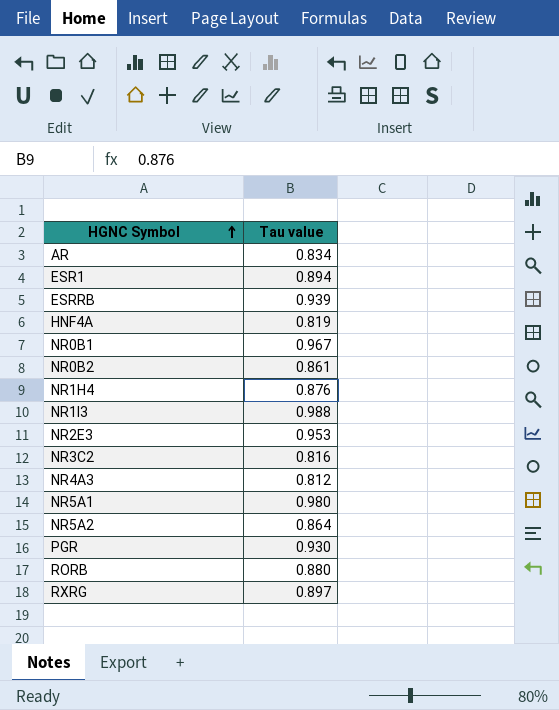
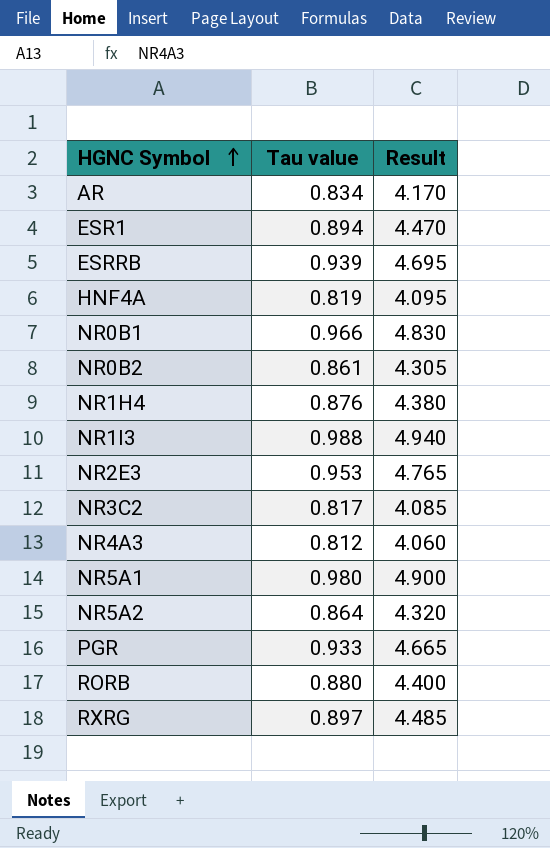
column Result | formula: none -> [Tau value] * 5
NR0B1 | Tau value: 0.967 -> 0.966
NR3C2 | Tau value: 0.816 -> 0.817
PGR | Tau value: 0.930 -> 0.933

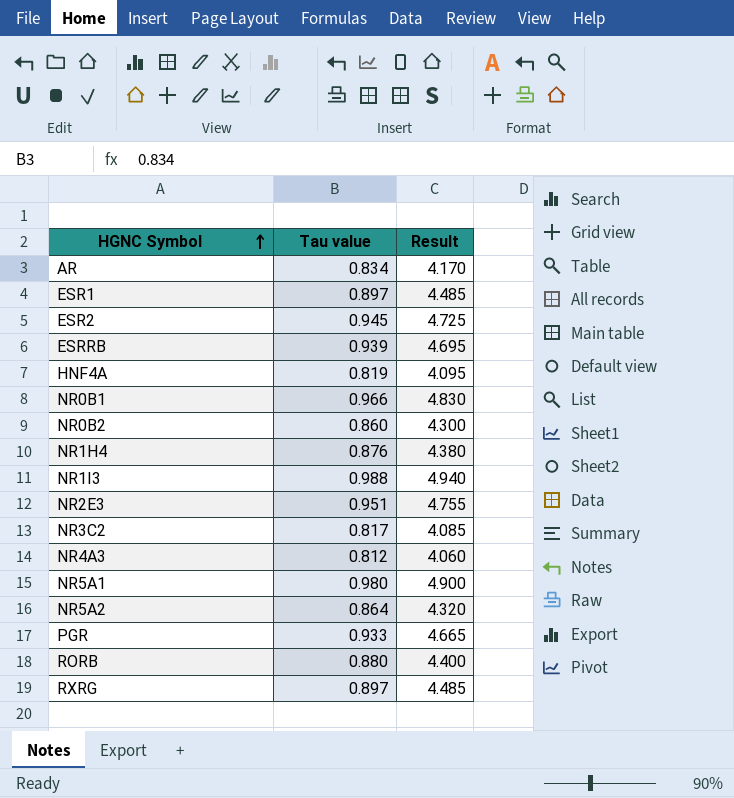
ESR1 | Tau value: 0.894 -> 0.897
ESR1 | Result: 4.470 -> 4.485
row ESR2: none -> 0.945 | 4.725
NR0B2 | Tau value: 0.861 -> 0.860
NR0B2 | Result: 4.305 -> 4.300
NR2E3 | Tau value: 0.953 -> 0.951
NR2E3 | Result: 4.765 -> 4.755

